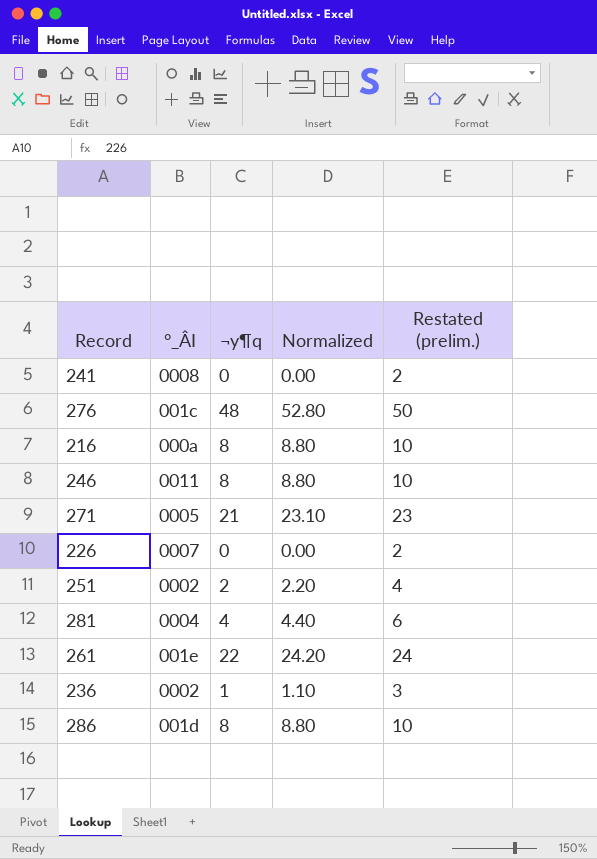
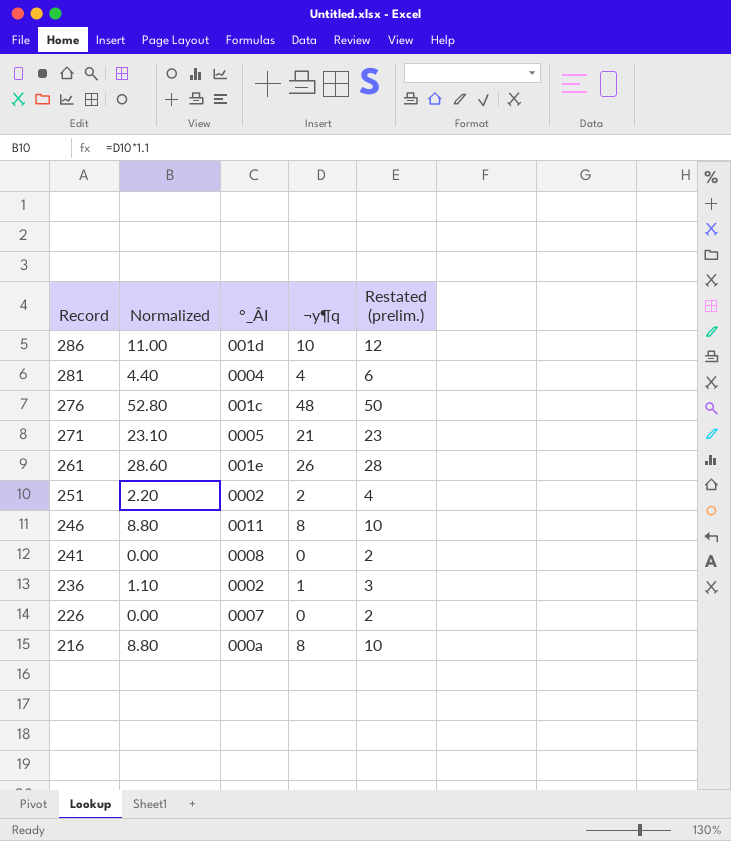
row order: none -> Record descending
column Normalized | position: 4 -> 2
286 | Normalized: 8.80 -> 11.00
286 | ¬y¶q: 8 -> 10
286 | Restated (prelim.): 10 -> 12
261 | Normalized: 24.20 -> 28.60
261 | ¬y¶q: 22 -> 26
261 | Restated (prelim.): 24 -> 28

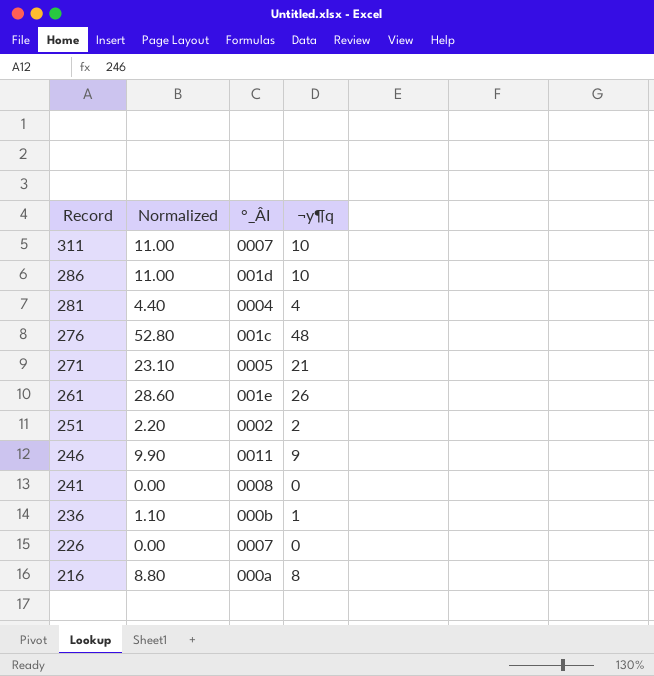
column Restated (prelim.) | formula: [¬y¶q] + 2 -> none
row 311: none -> 11.00 | 0007 | 10
246 | Normalized: 8.80 -> 9.90
246 | ¬y¶q: 8 -> 9
236 | °_ÂI: 0002 -> 000b

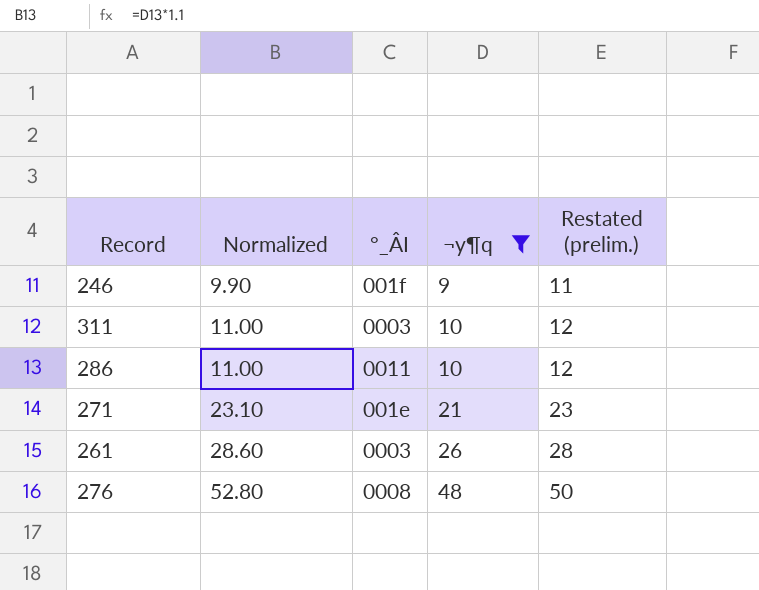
filter: none -> ¬y¶q >= 9
row order: Record descending -> Normalized ascending
column Restated (prelim.) | formula: none -> [¬y¶q] + 2
246 | °_ÂI: 0011 -> 001f
311 | °_ÂI: 0007 -> 0003
286 | °_ÂI: 001d -> 0011
271 | °_ÂI: 0005 -> 001e
261 | °_ÂI: 001e -> 0003
276 | °_ÂI: 001c -> 0008

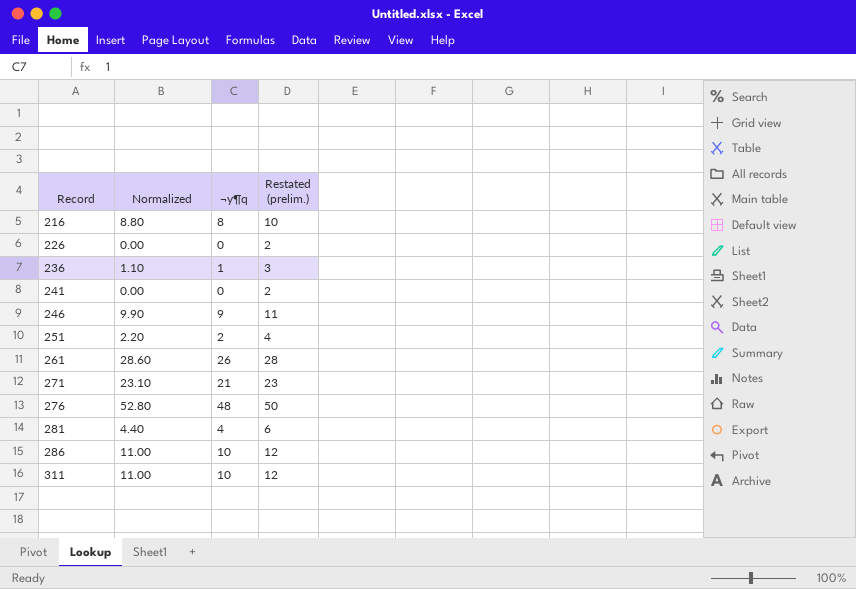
filter: ¬y¶q >= 9 -> none
row order: Normalized ascending -> Record ascending
column °_ÂI | position: 3 -> none

